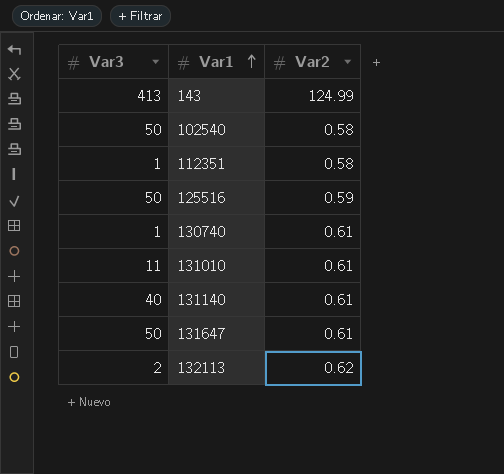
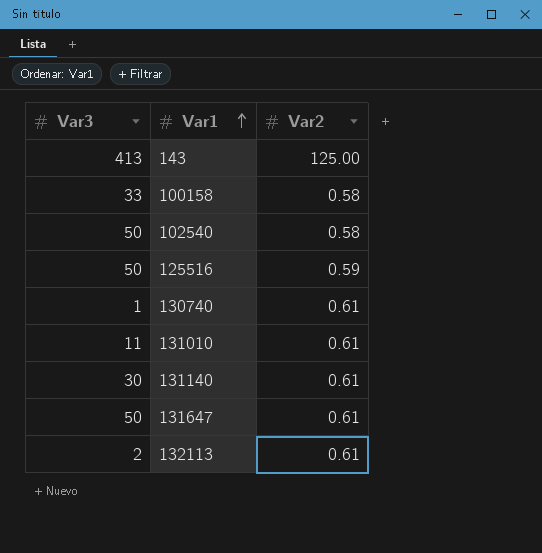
row 112351: 1 | 0.58 -> none
143 | Var2: 124.99 -> 125.00
row 100158: none -> 33 | 0.58
131140 | Var3: 40 -> 30
132113 | Var2: 0.62 -> 0.61

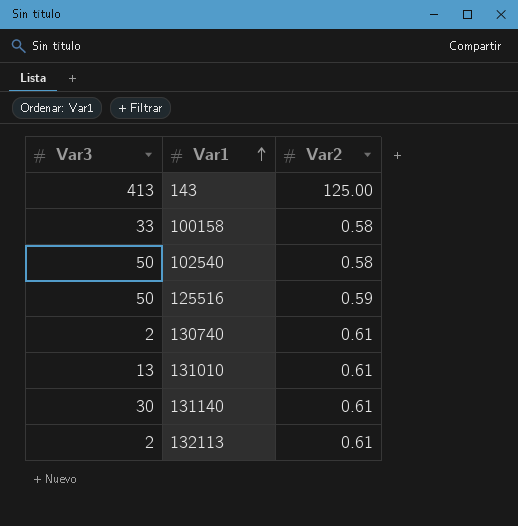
row 131647: 50 | 0.61 -> none
130740 | Var3: 1 -> 2
131010 | Var3: 11 -> 13

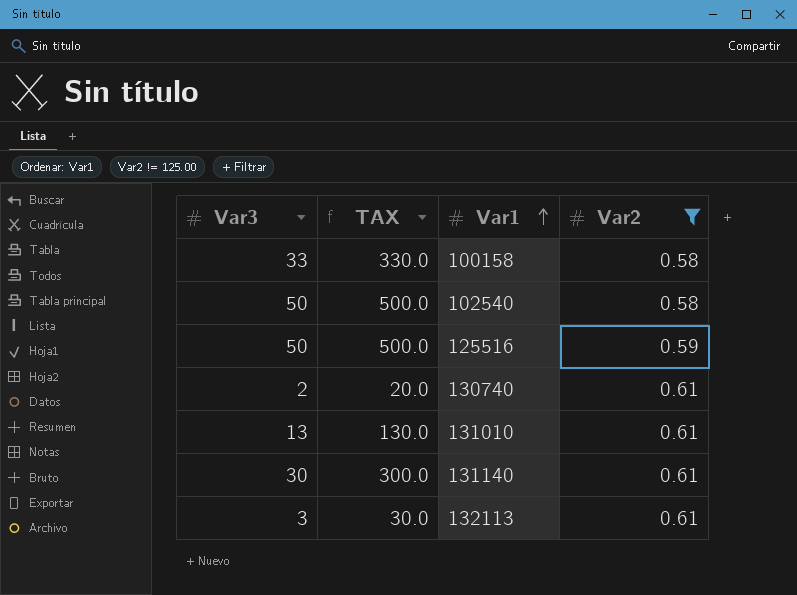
filter: none -> Var2 != 125.00
column TAX | formula: none -> [Var3] * 10
132113 | Var3: 2 -> 3

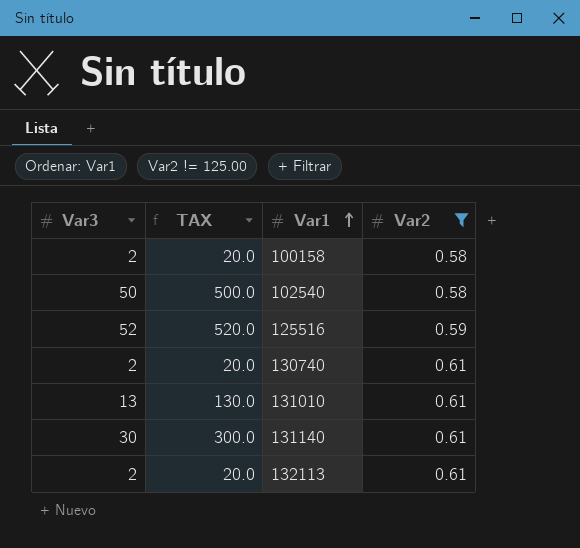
100158 | Var3: 33 -> 2
100158 | TAX: 330.0 -> 20.0
125516 | Var3: 50 -> 52
125516 | TAX: 500.0 -> 520.0
132113 | Var3: 3 -> 2
132113 | TAX: 30.0 -> 20.0

